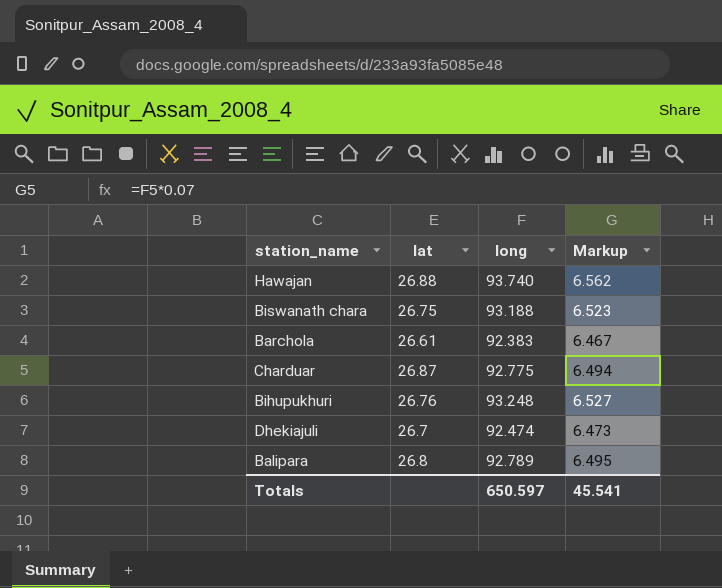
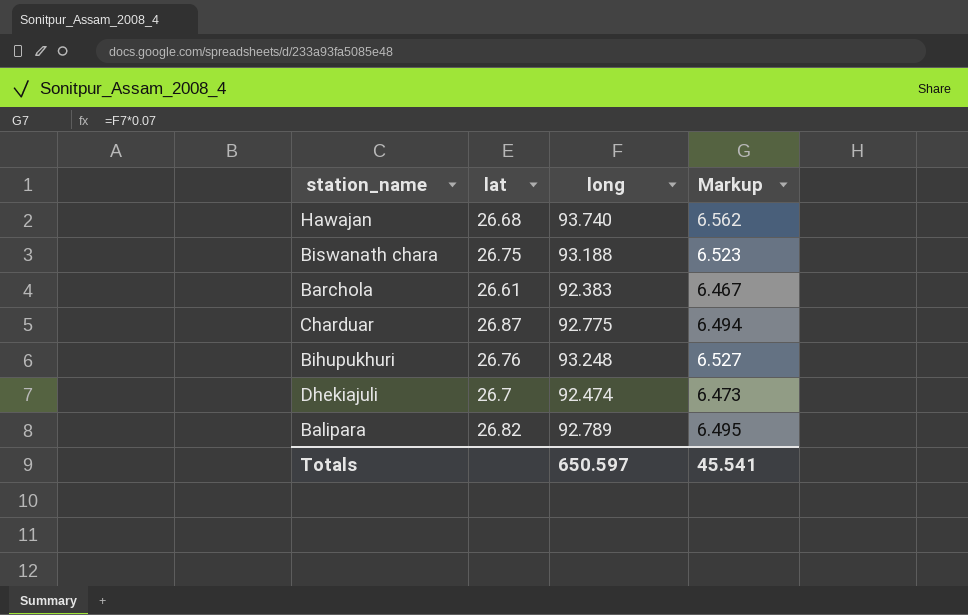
Hawajan | lat: 26.88 -> 26.68
Balipara | lat: 26.8 -> 26.82

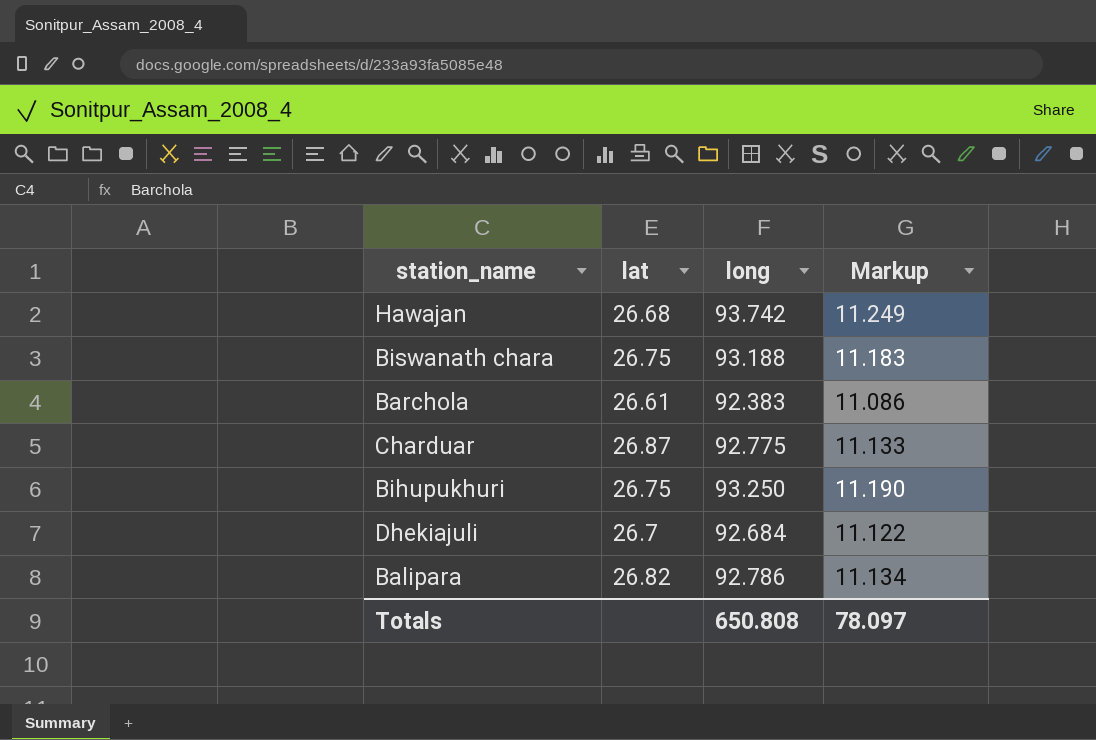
column Markup | formula: [long] * 0.07 -> [long] * 0.12
Hawajan | long: 93.740 -> 93.742
Bihupukhuri | lat: 26.76 -> 26.75
Bihupukhuri | long: 93.248 -> 93.250
Dhekiajuli | long: 92.474 -> 92.684
Balipara | long: 92.789 -> 92.786
Totals | long: 650.597 -> 650.808
Totals | Markup: 45.541 -> 78.097

